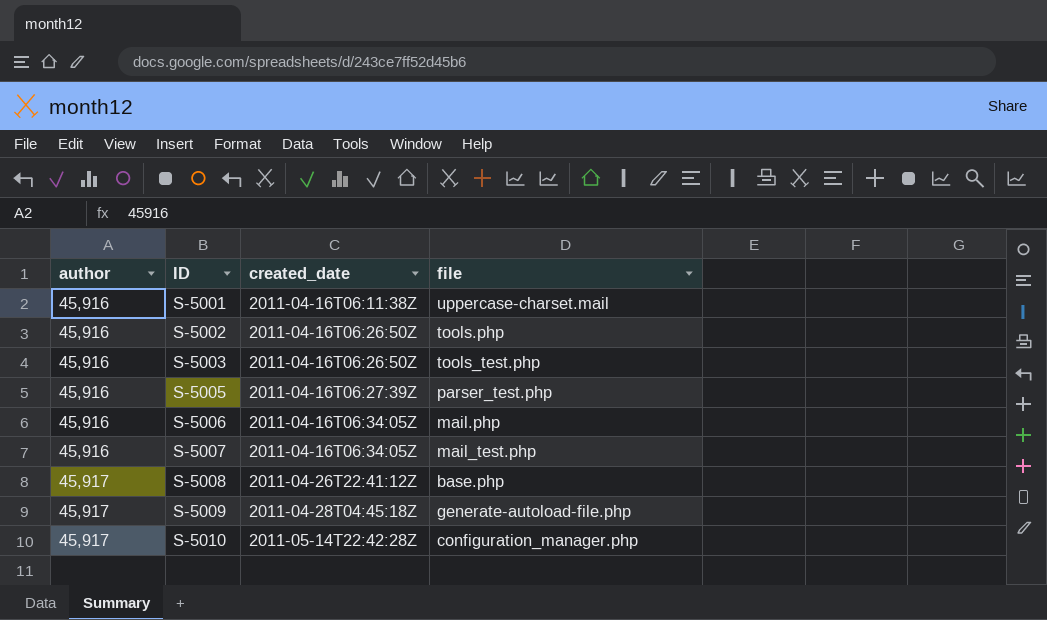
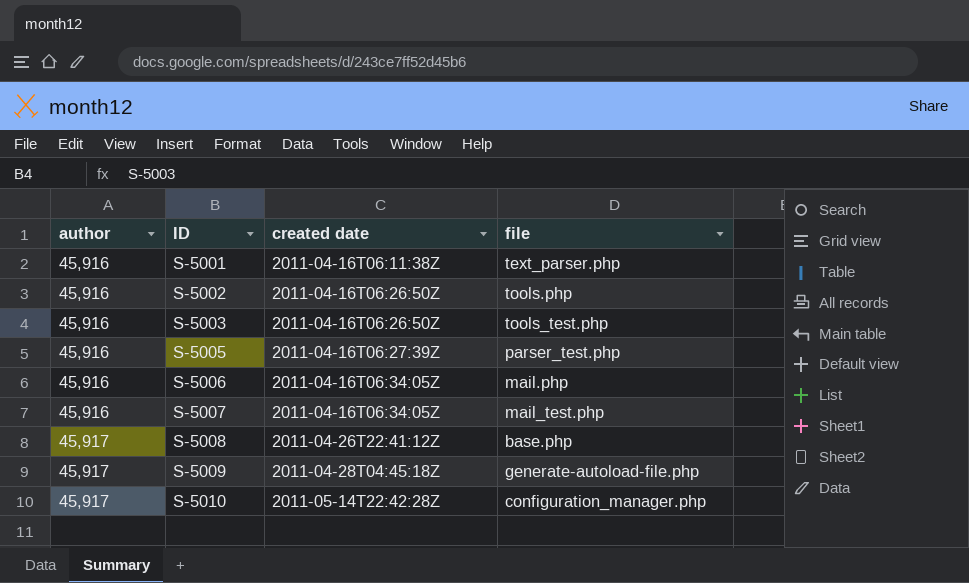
column name: created_date -> created date
S-5001 | file: uppercase-charset.mail -> text_parser.php

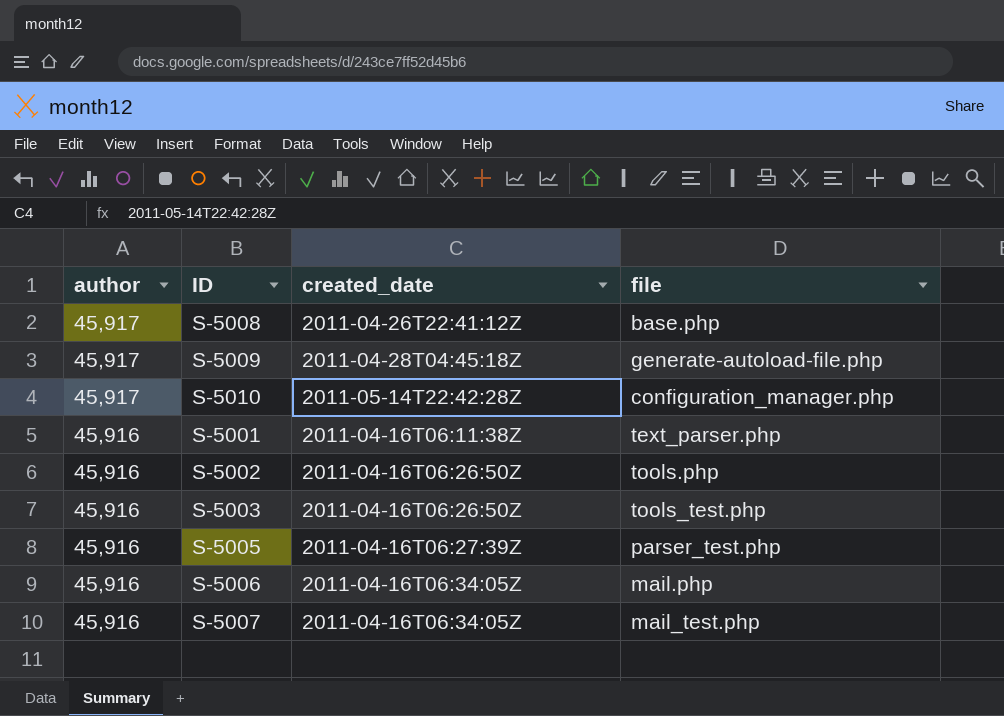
row order: author ascending -> author descending
column name: created date -> created_date

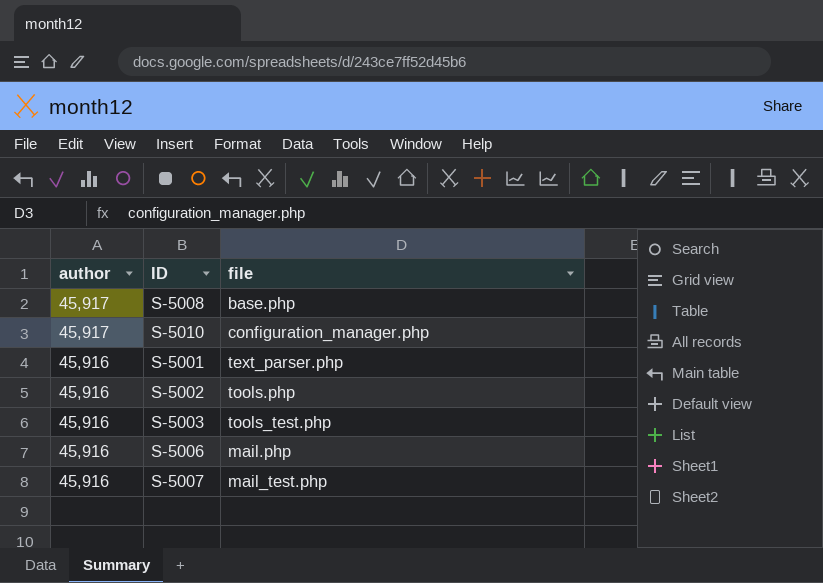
column created_date | position: 3 -> none
row S-5009: 45,917 | 2011-04-28T04:45:18Z | generate-autoload-file.php -> none
row S-5005: 45,916 | 2011-04-16T06:27:39Z | parser_test.php -> none

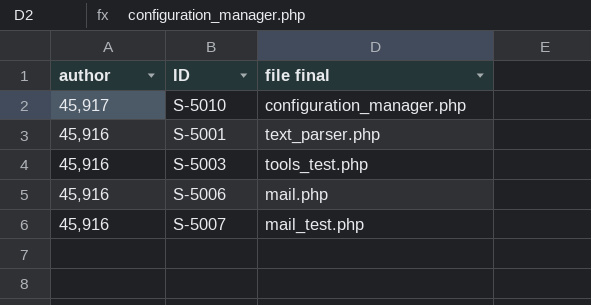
column name: file -> file final
row S-5008: 45,917 | base.php -> none
row S-5002: 45,916 | tools.php -> none

